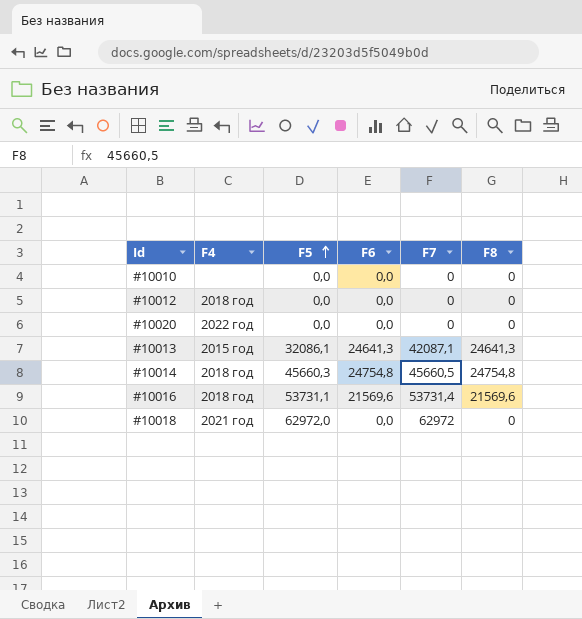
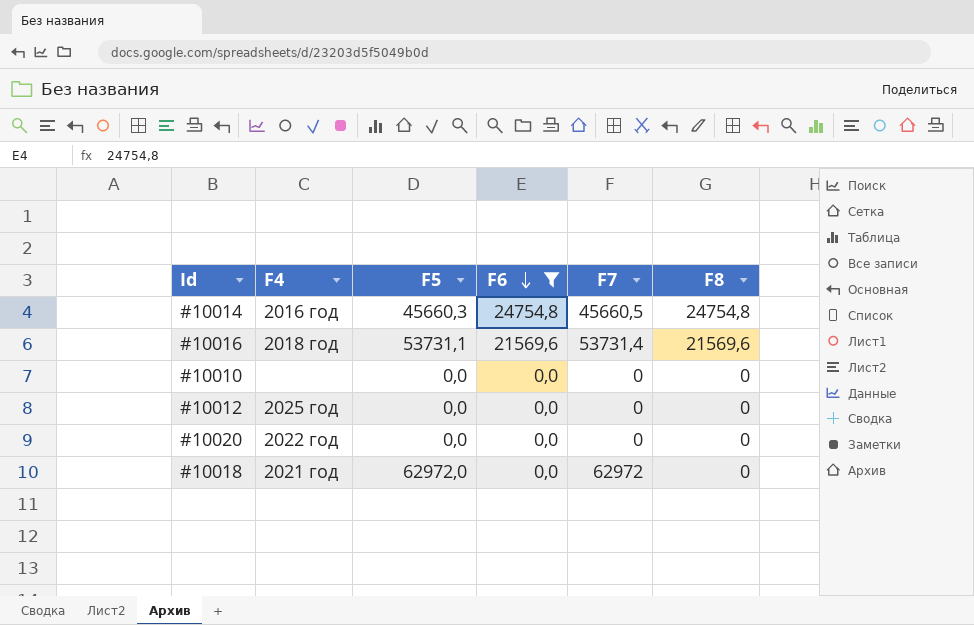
filter: none -> F6 != 24641,3
row order: F5 ascending -> F6 descending
#10014 | F4: 2018 год -> 2016 год
#10012 | F4: 2018 год -> 2025 год

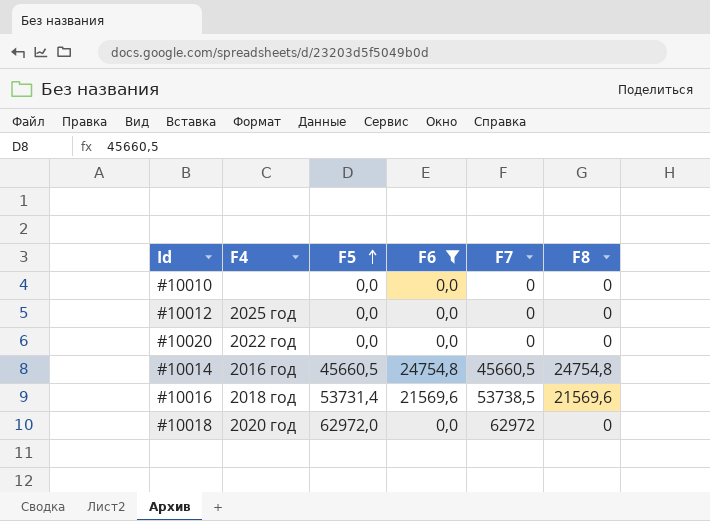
row order: F6 descending -> F5 ascending
#10014 | F5: 45660,3 -> 45660,5
#10016 | F5: 53731,1 -> 53731,4
#10016 | F7: 53731,4 -> 53738,5
#10018 | F4: 2021 год -> 2020 год

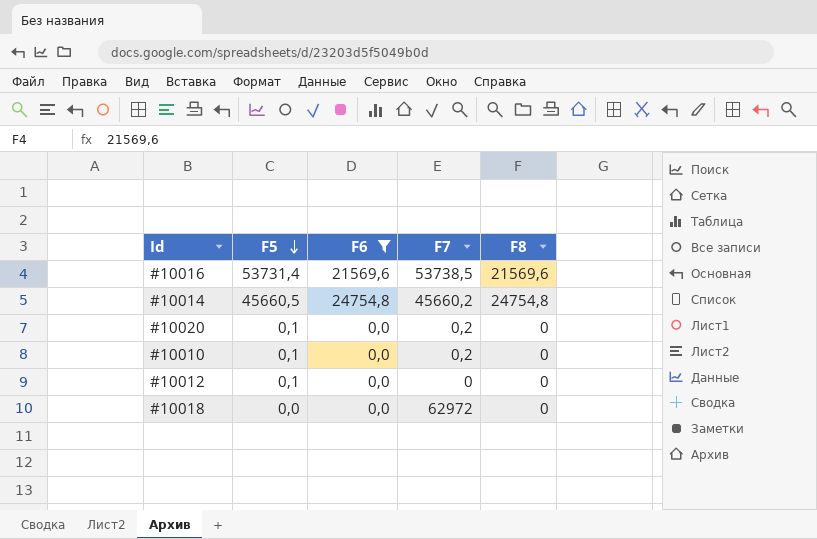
row order: F5 ascending -> F5 descending
column F4 | position: 2 -> none
#10014 | F7: 45660,5 -> 45660,2
#10020 | F5: 0,0 -> 0,1
#10020 | F7: 0 -> 0,2
#10010 | F5: 0,0 -> 0,1
#10010 | F7: 0 -> 0,2
#10012 | F5: 0,0 -> 0,1
#10018 | F5: 62972,0 -> 0,0

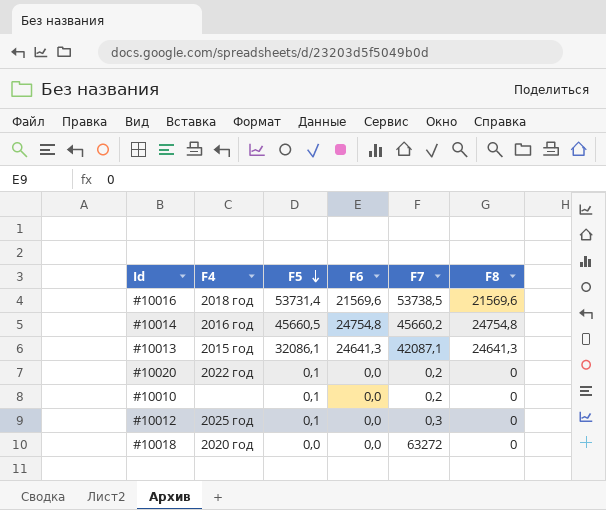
filter: F6 != 24641,3 -> none
column F4 | position: none -> 2
#10012 | F7: 0 -> 0,3
#10018 | F7: 62972 -> 63272

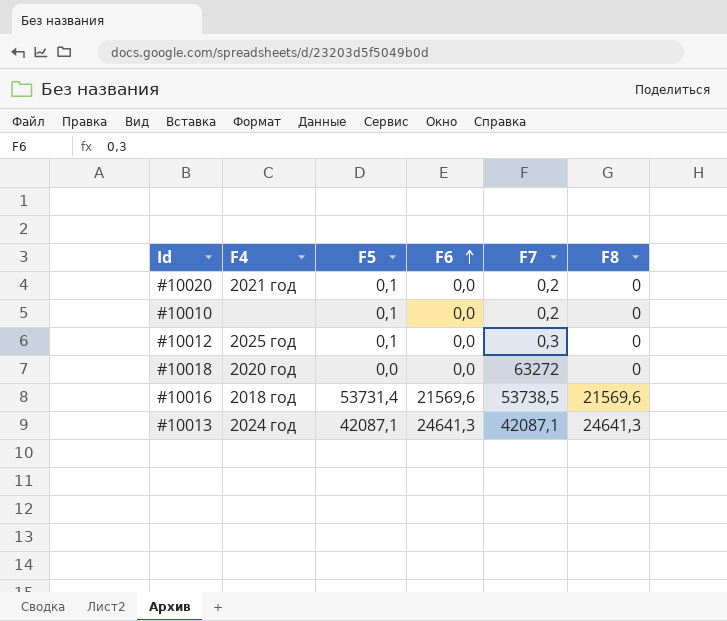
row order: F5 descending -> F6 ascending
row #10014: 2016 год | 45660,5 | 24754,8 | 45660,2 | 24754,8 -> none
#10020 | F4: 2022 год -> 2021 год
#10013 | F4: 2015 год -> 2024 год
#10013 | F5: 32086,1 -> 42087,1

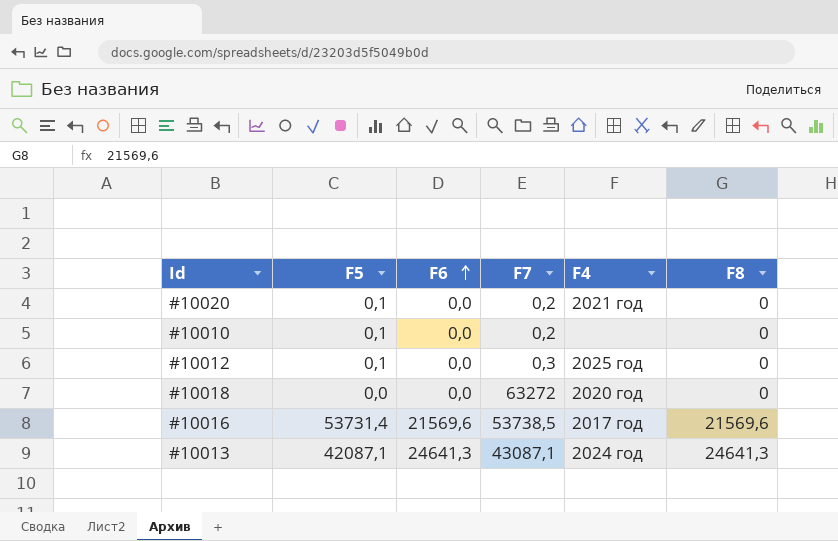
column F4 | position: 2 -> 5
#10016 | F4: 2018 год -> 2017 год
#10013 | F7: 42087,1 -> 43087,1

